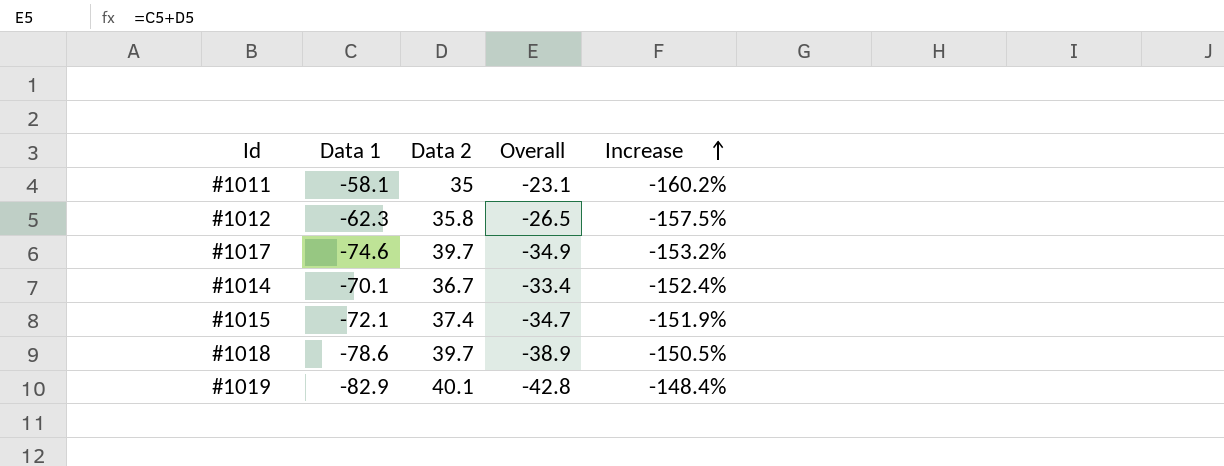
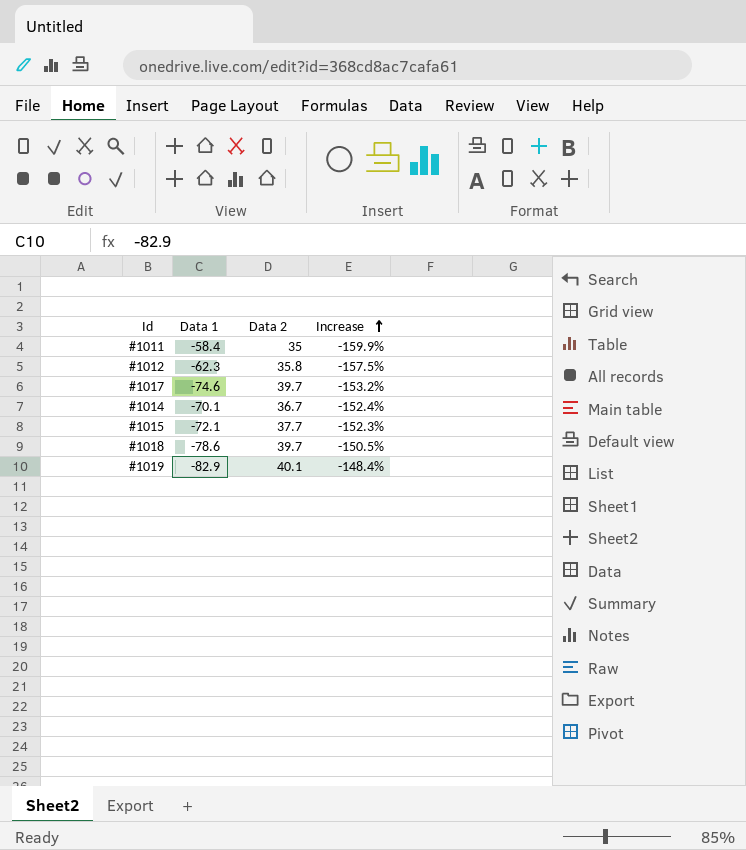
column Overall | formula: [Data 1] + [Data 2] -> none
#1011 | Data 1: -58.1 -> -58.4
#1011 | Increase: -160.2% -> -159.9%
#1015 | Data 2: 37.4 -> 37.7
#1015 | Increase: -151.9% -> -152.3%

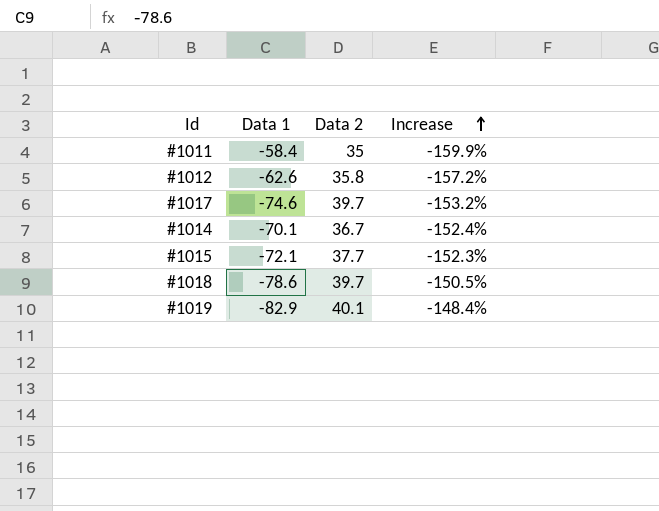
#1012 | Data 1: -62.3 -> -62.6
#1012 | Increase: -157.5% -> -157.2%

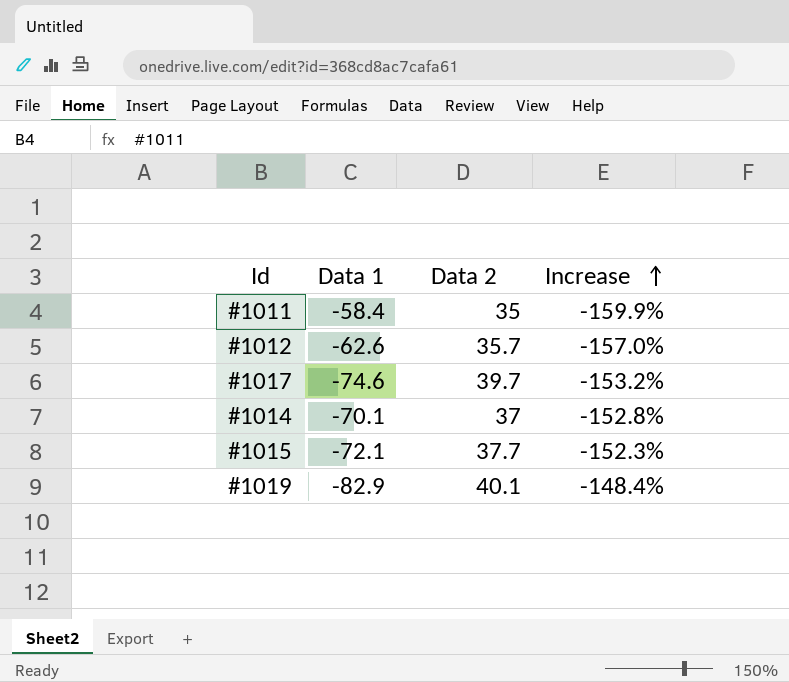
row #1018: -78.6 | 39.7 | -150.5% -> none
#1012 | Data 2: 35.8 -> 35.7
#1012 | Increase: -157.2% -> -157.0%
#1014 | Data 2: 36.7 -> 37
#1014 | Increase: -152.4% -> -152.8%

